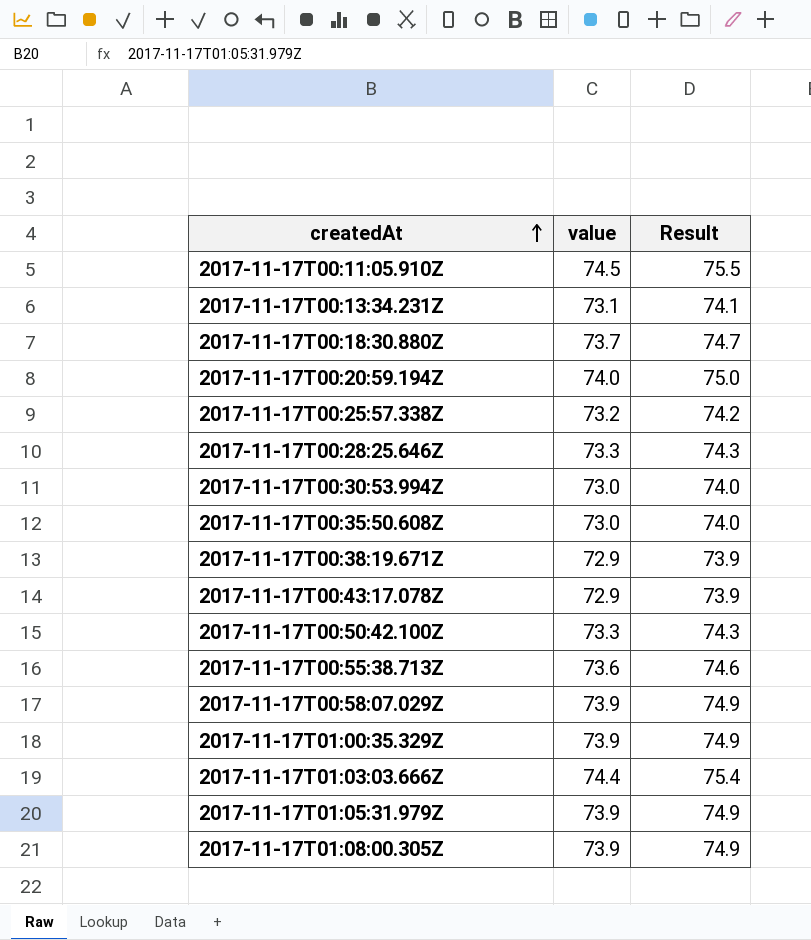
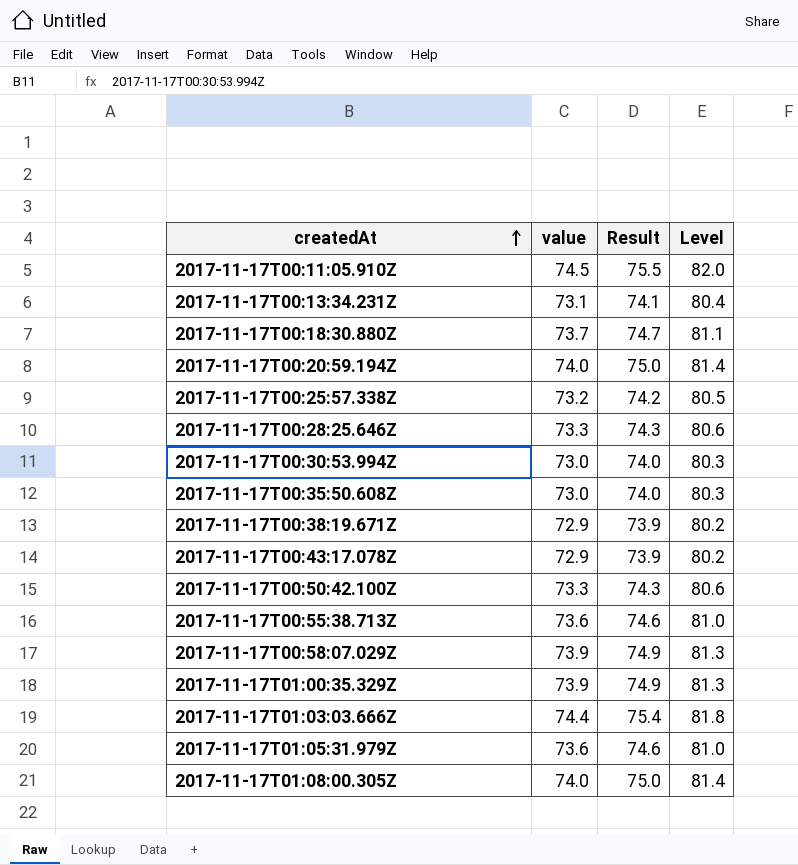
column Level | formula: none -> [value] * 1.1
2017-11-17T01:05:31.979Z | value: 73.9 -> 73.6
2017-11-17T01:05:31.979Z | Result: 74.9 -> 74.6
2017-11-17T01:08:00.305Z | value: 73.9 -> 74.0
2017-11-17T01:08:00.305Z | Result: 74.9 -> 75.0

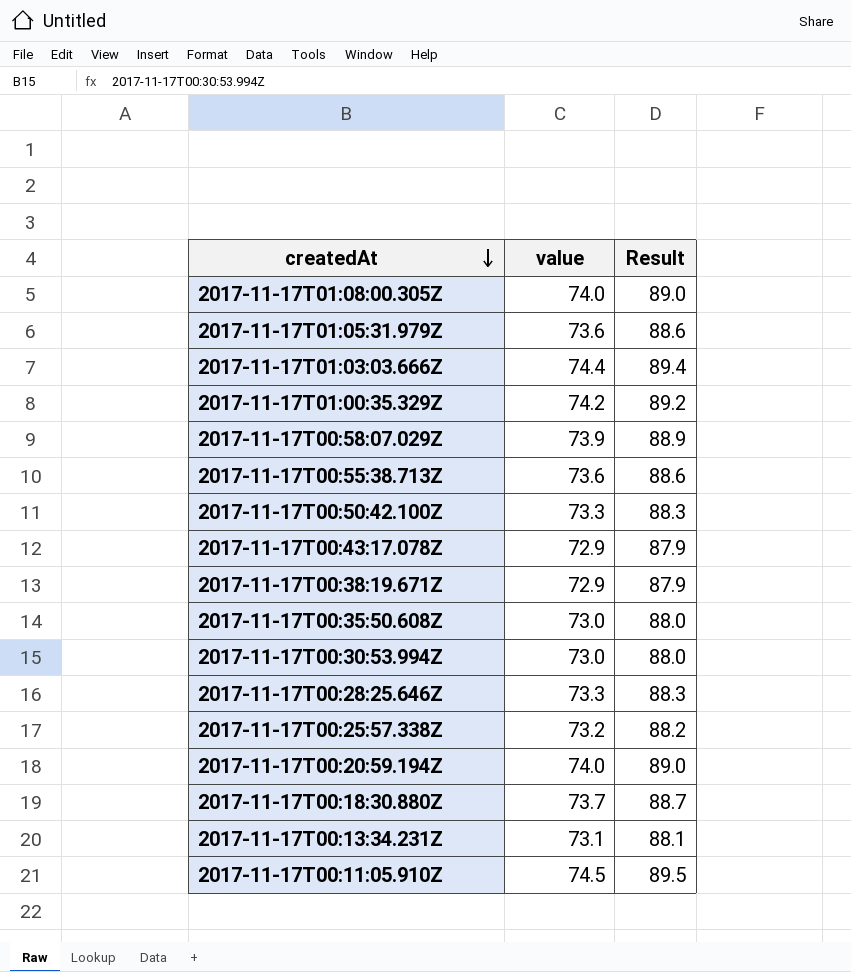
row order: createdAt ascending -> createdAt descending
column Level | formula: [value] * 1.1 -> none
column Result | formula: [value] + 1 -> [value] + 15
2017-11-17T01:00:35.329Z | value: 73.9 -> 74.2

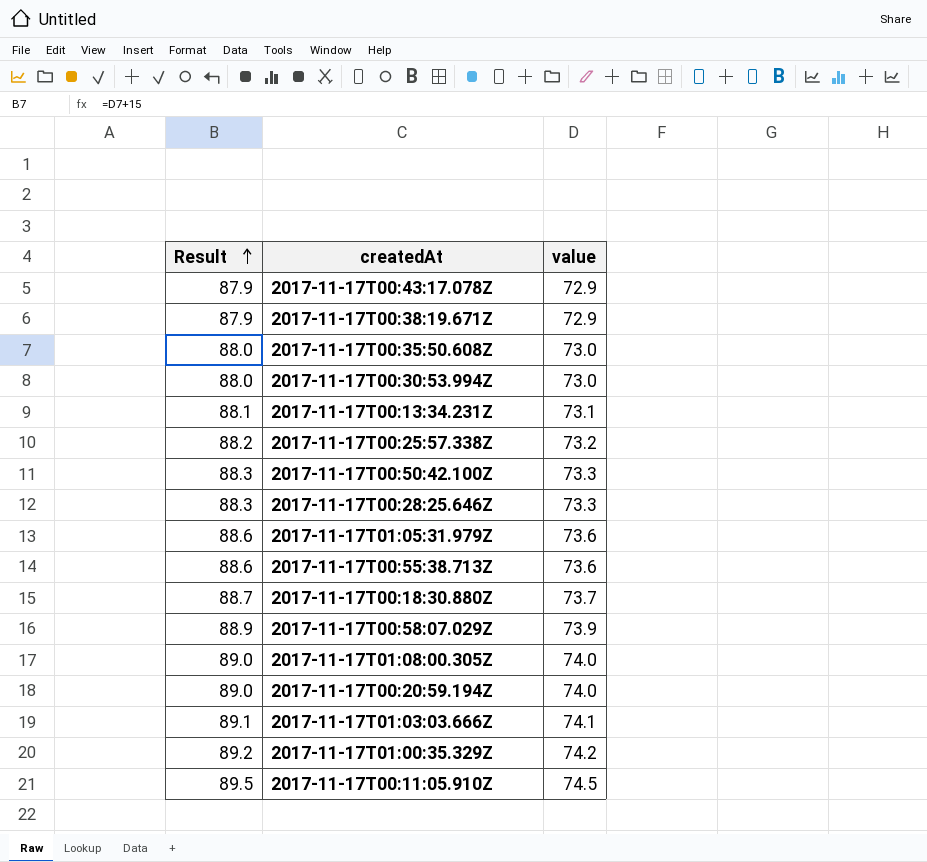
row order: createdAt descending -> Result ascending
column Result | position: 3 -> 1
2017-11-17T01:03:03.666Z | Result: 89.4 -> 89.1
2017-11-17T01:03:03.666Z | value: 74.4 -> 74.1

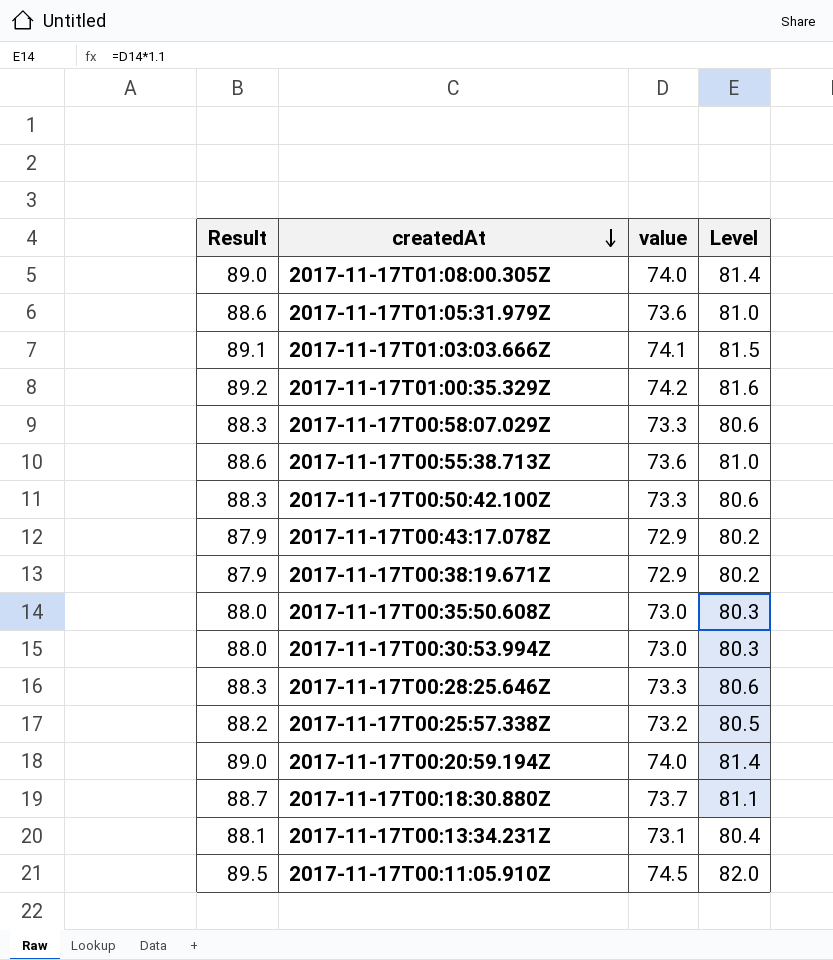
row order: Result ascending -> createdAt descending
column Level | formula: none -> [value] * 1.1
2017-11-17T00:58:07.029Z | Result: 88.9 -> 88.3
2017-11-17T00:58:07.029Z | value: 73.9 -> 73.3

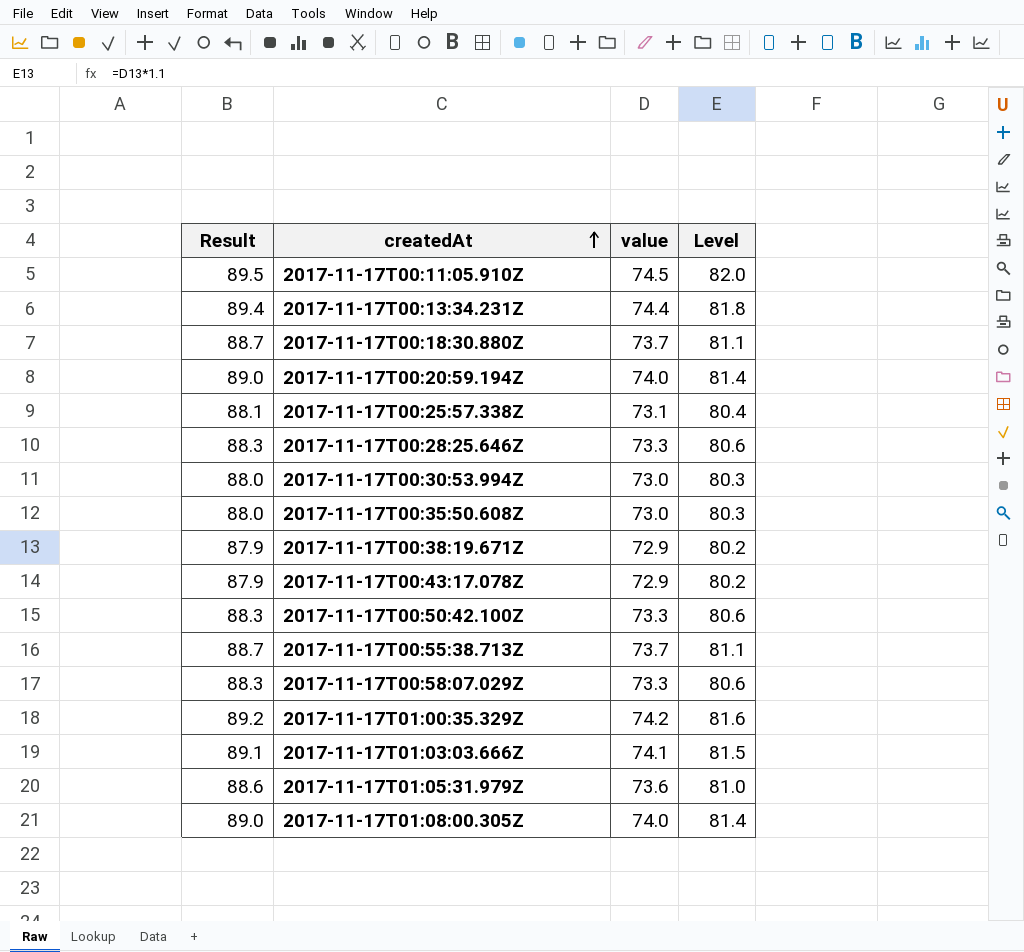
row order: createdAt descending -> createdAt ascending
2017-11-17T00:13:34.231Z | Result: 88.1 -> 89.4
2017-11-17T00:13:34.231Z | value: 73.1 -> 74.4
2017-11-17T00:13:34.231Z | Level: 80.4 -> 81.8
2017-11-17T00:25:57.338Z | Result: 88.2 -> 88.1
2017-11-17T00:25:57.338Z | value: 73.2 -> 73.1
2017-11-17T00:25:57.338Z | Level: 80.5 -> 80.4
2017-11-17T00:55:38.713Z | Result: 88.6 -> 88.7
2017-11-17T00:55:38.713Z | value: 73.6 -> 73.7
2017-11-17T00:55:38.713Z | Level: 81.0 -> 81.1

